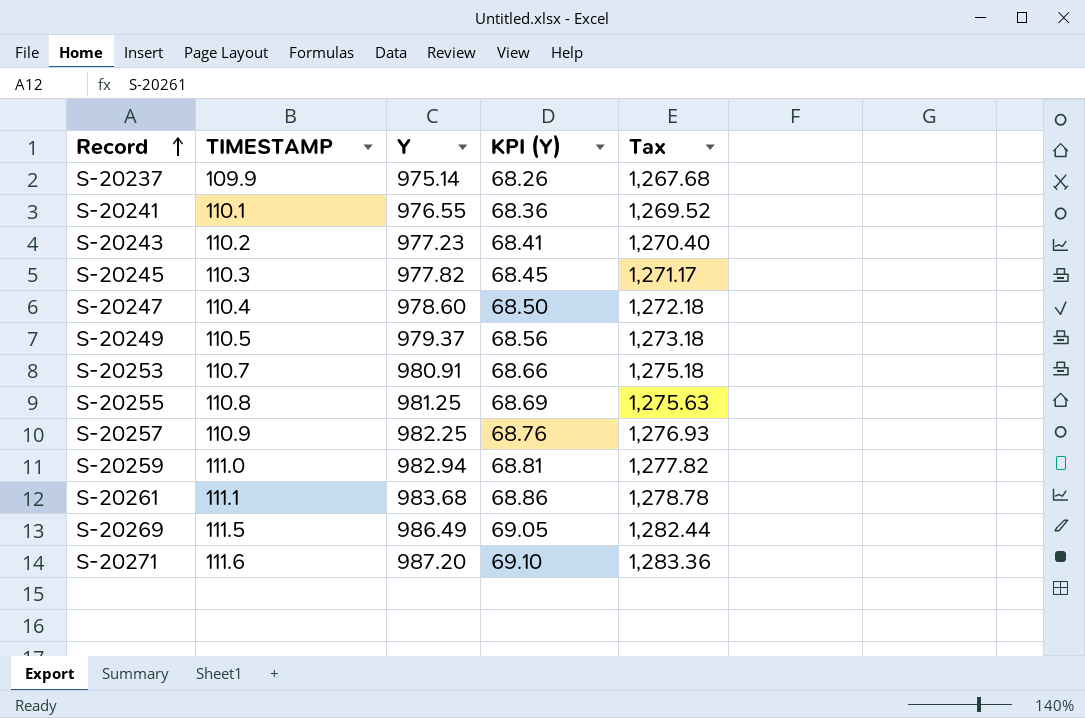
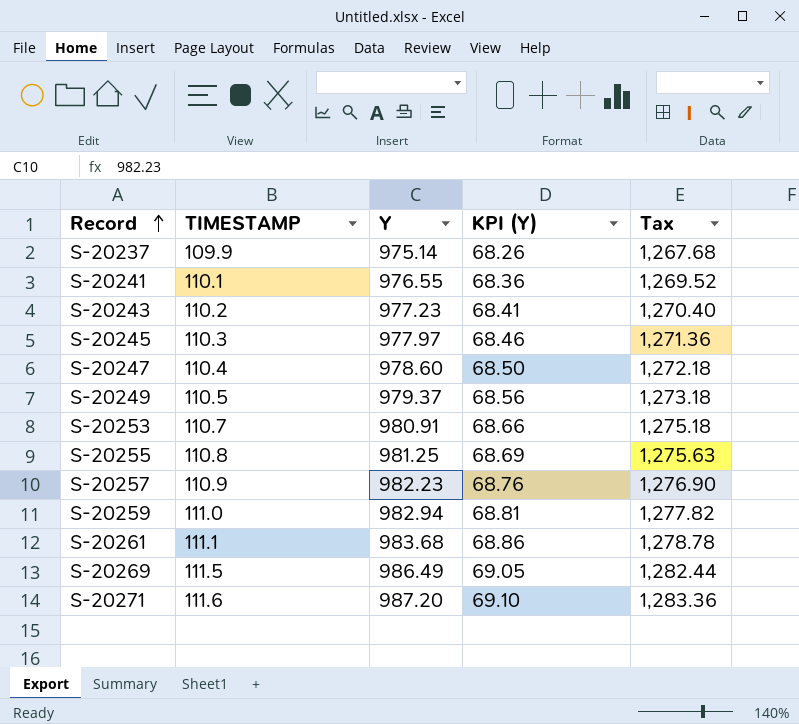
S-20245 | Y: 977.82 -> 977.97
S-20245 | KPI (Y): 68.45 -> 68.46
S-20245 | Tax: 1,271.17 -> 1,271.36
S-20257 | Y: 982.25 -> 982.23
S-20257 | Tax: 1,276.93 -> 1,276.90

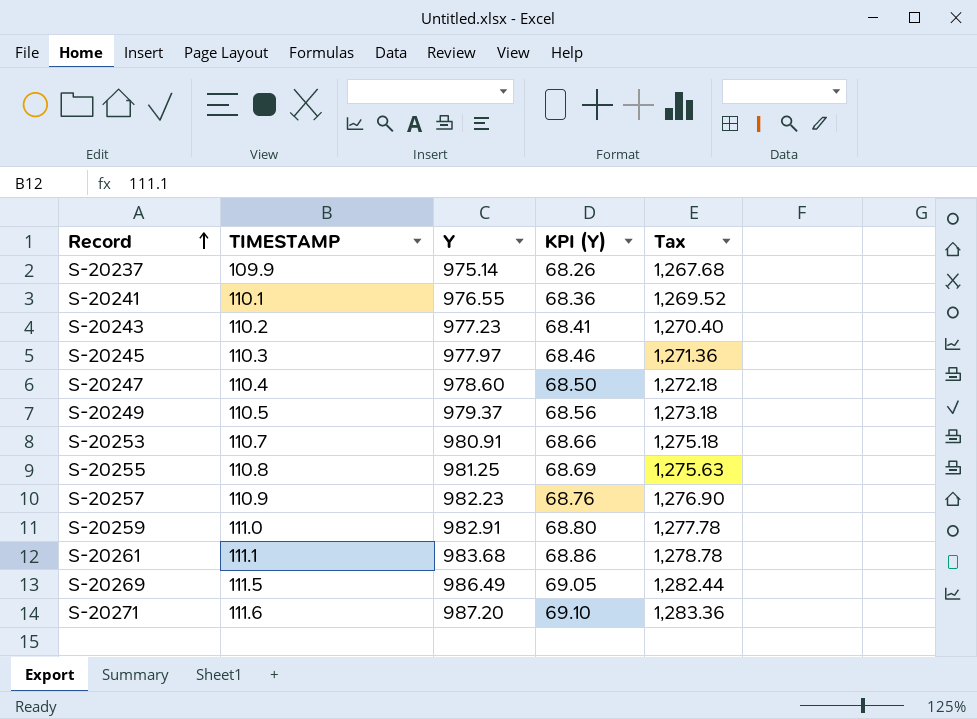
S-20259 | Y: 982.94 -> 982.91
S-20259 | KPI (Y): 68.81 -> 68.80
S-20259 | Tax: 1,277.82 -> 1,277.78

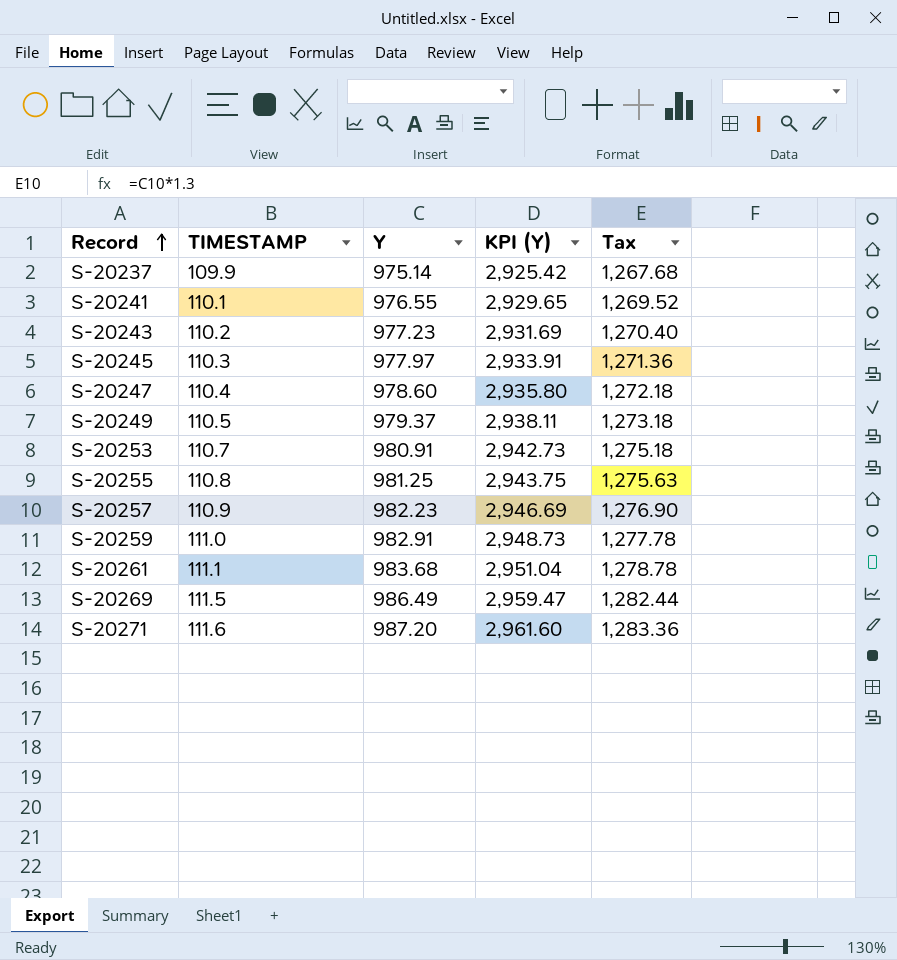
column KPI (Y) | formula: [Y] * 0.07 -> [Y] * 3

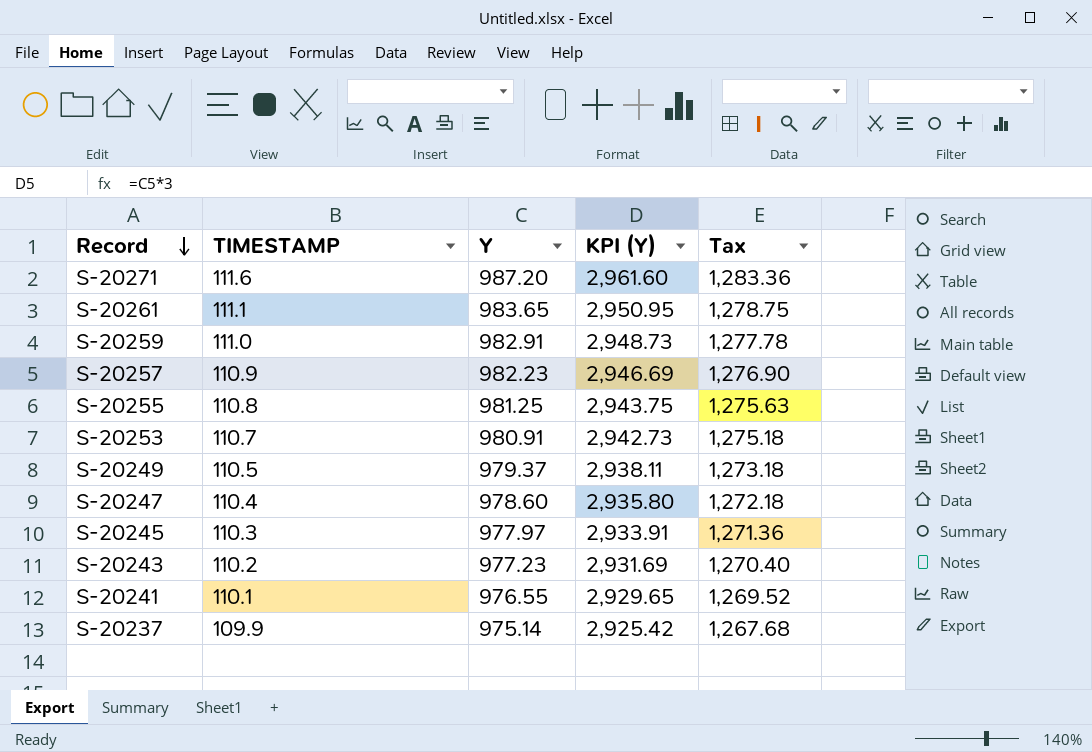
row order: Record ascending -> Record descending
row S-20269: 111.5 | 986.49 | 2,959.47 | 1,282.44 -> none
S-20261 | Y: 983.68 -> 983.65
S-20261 | KPI (Y): 2,951.04 -> 2,950.95
S-20261 | Tax: 1,278.78 -> 1,278.75

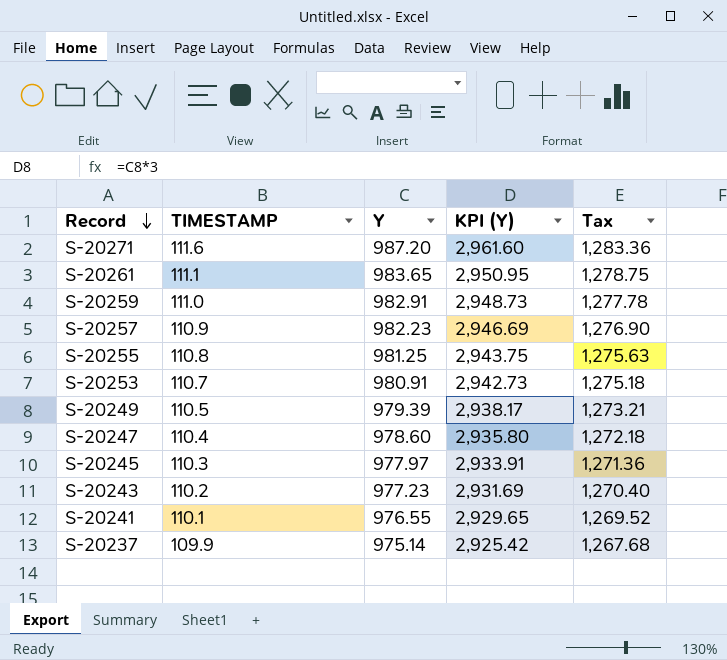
S-20249 | Y: 979.37 -> 979.39
S-20249 | KPI (Y): 2,938.11 -> 2,938.17
S-20249 | Tax: 1,273.18 -> 1,273.21

